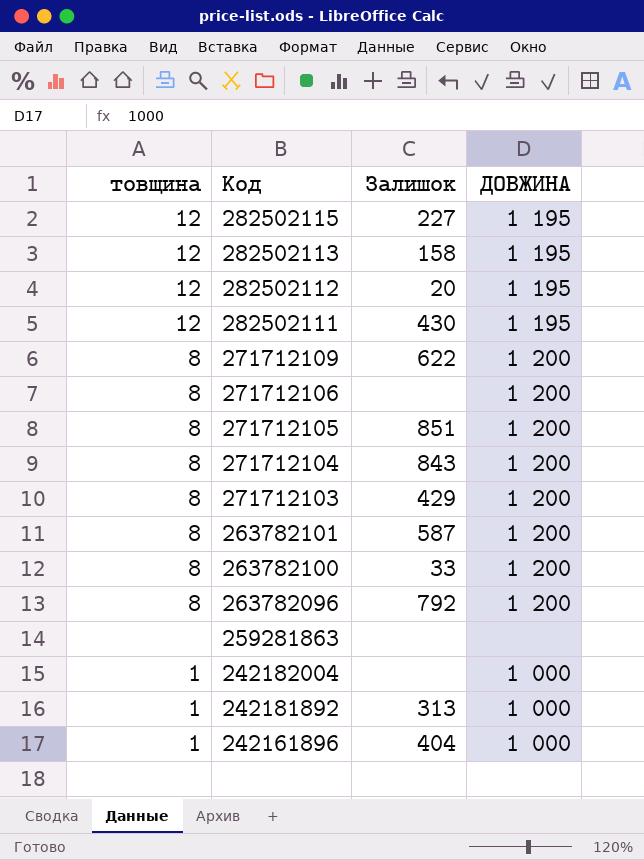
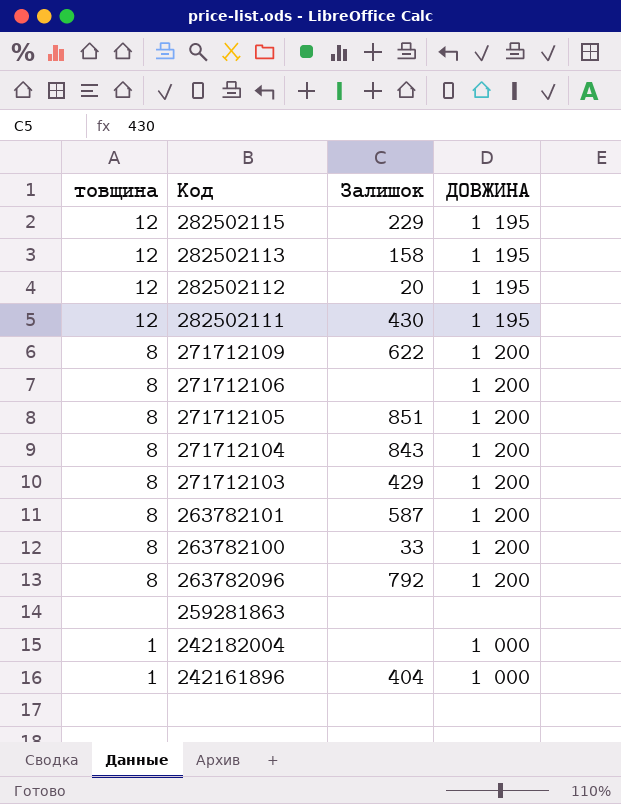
row 242181892: 1 | 313 | 1 000 -> none
282502115 | Залишок: 227 -> 229

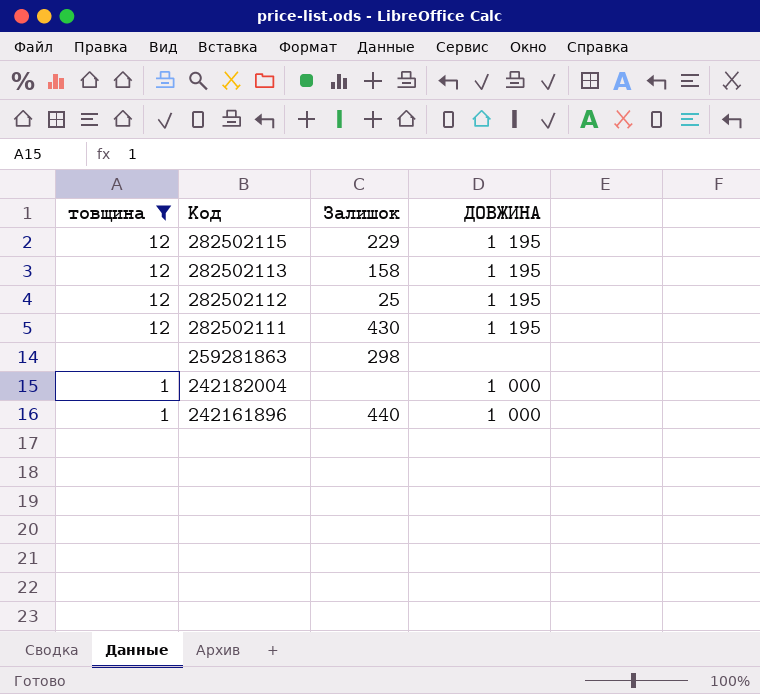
filter: none -> товщина != 8
282502112 | Залишок: 20 -> 25
259281863 | Залишок: none -> 298
242161896 | Залишок: 404 -> 440

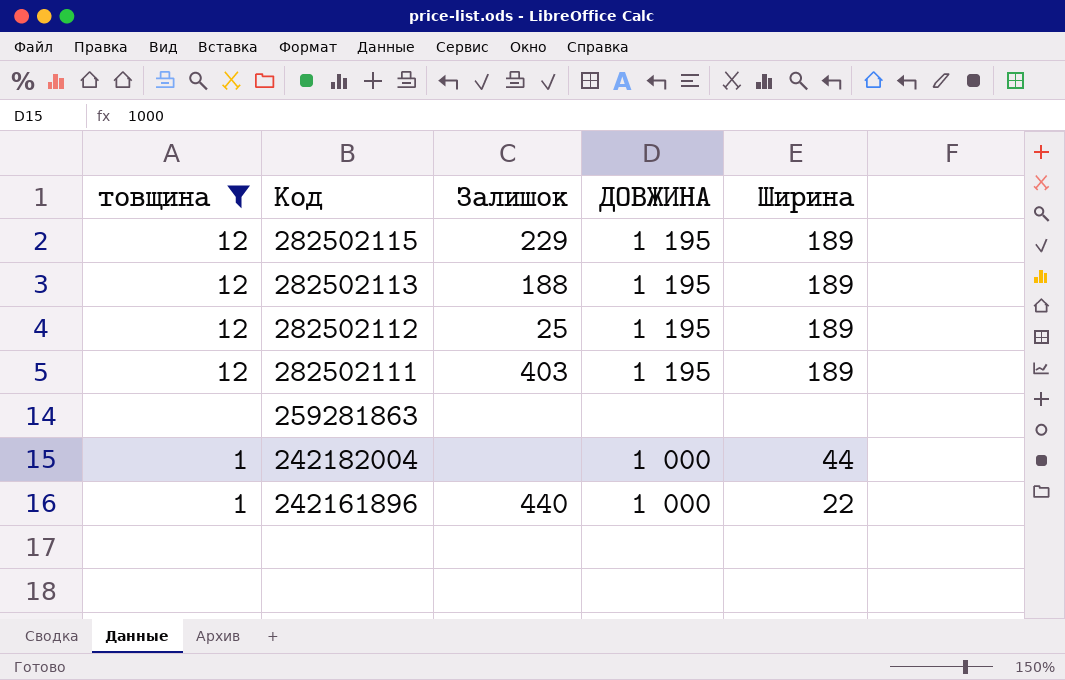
column Ширина | position: none -> 5
282502113 | Залишок: 158 -> 188
282502111 | Залишок: 430 -> 403
259281863 | Залишок: 298 -> none

